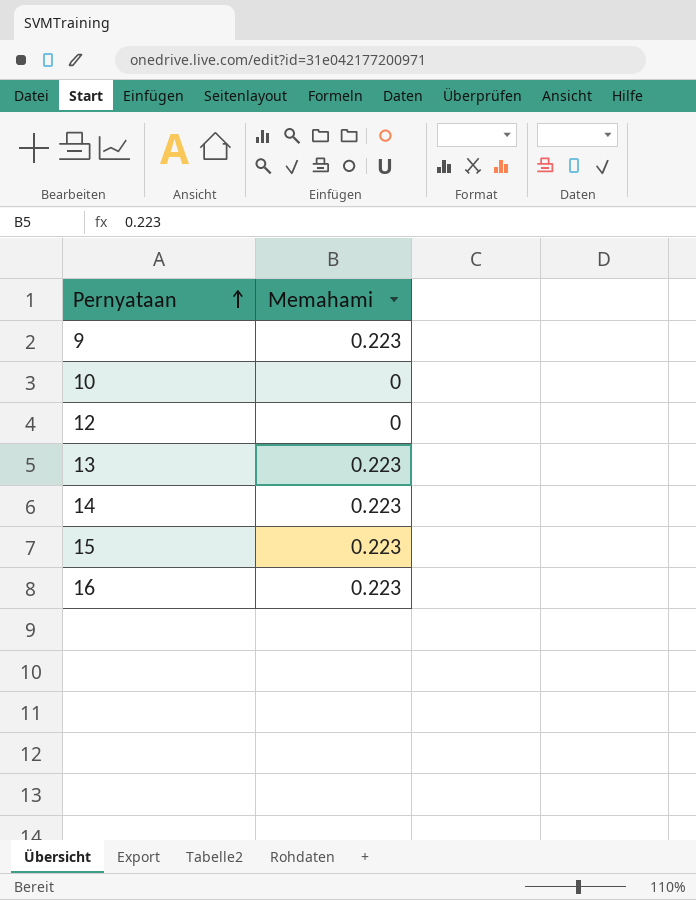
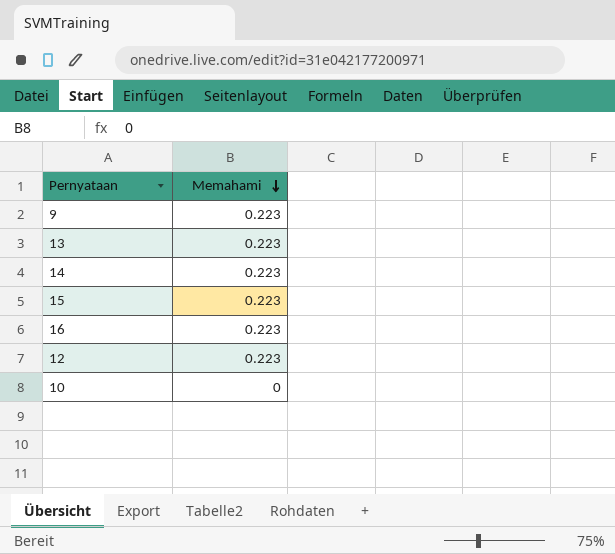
row order: Pernyataan ascending -> Memahami descending
12 | Memahami: 0 -> 0.223

